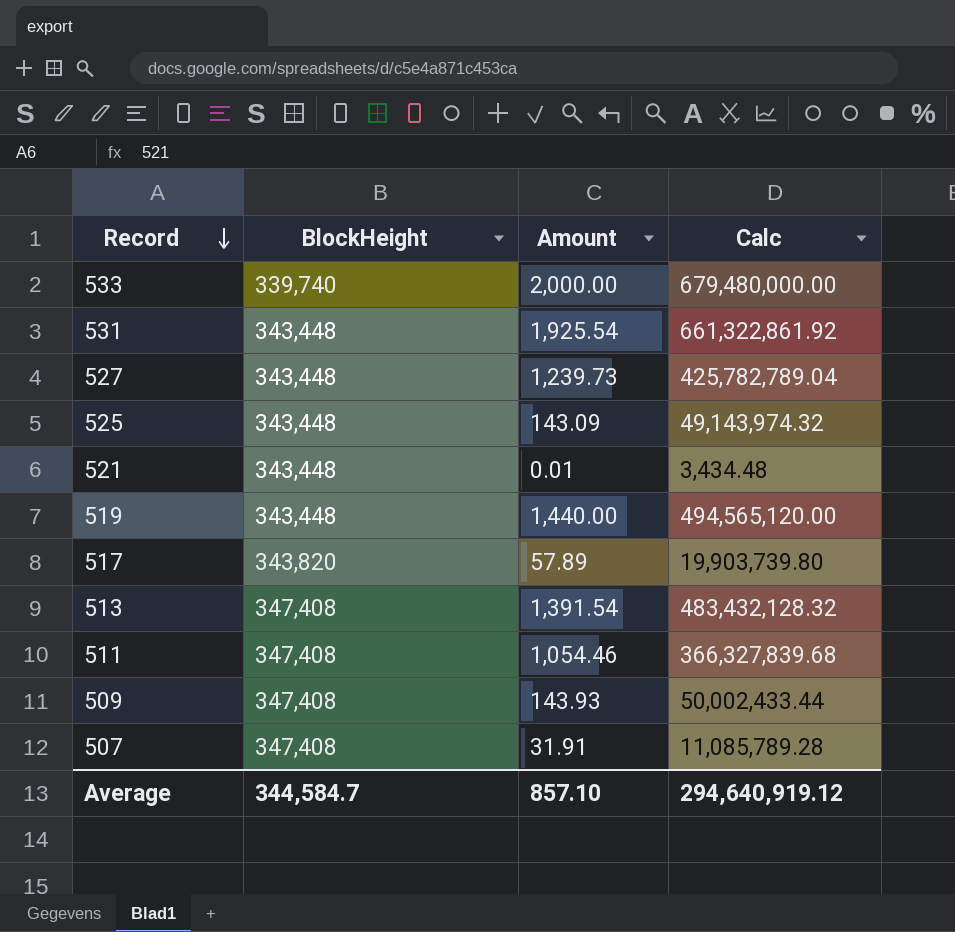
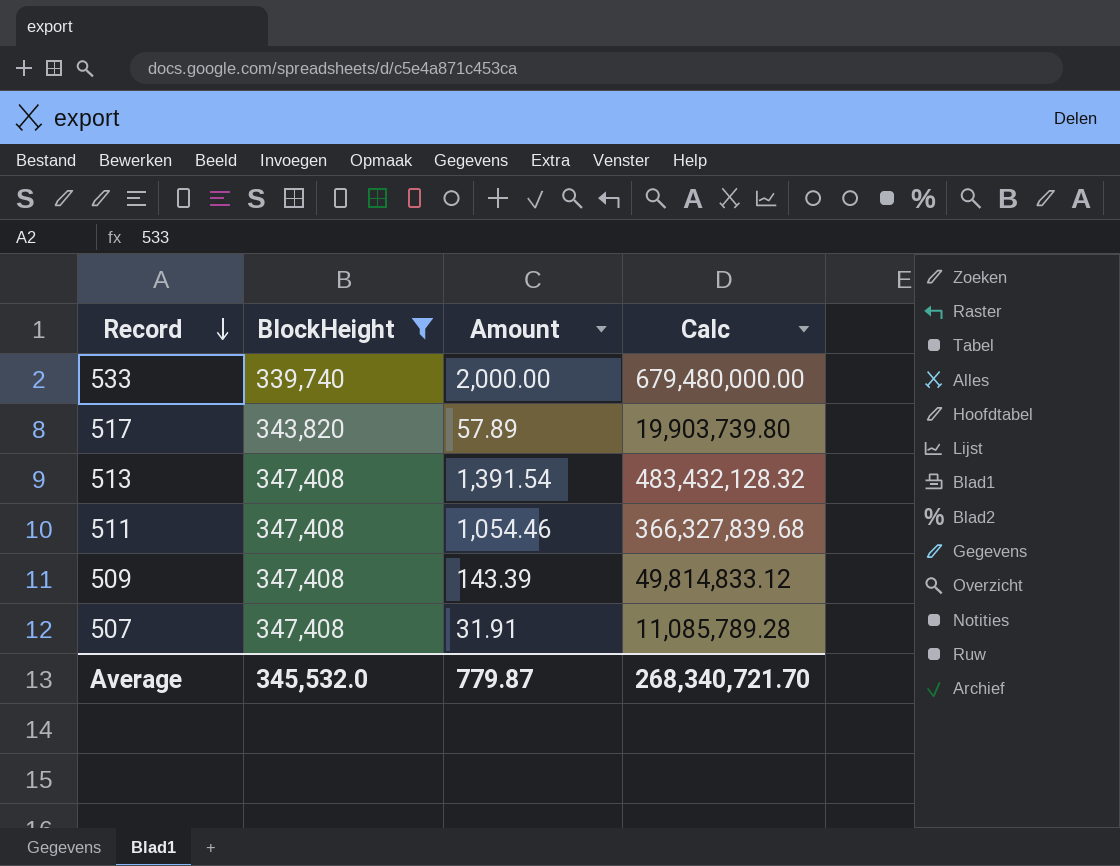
filter: none -> BlockHeight != 343,448
509 | Amount: 143.93 -> 143.39
509 | Calc: 50,002,433.44 -> 49,814,833.12
Average | BlockHeight: 344,584.7 -> 345,532.0
Average | Amount: 857.10 -> 779.87
Average | Calc: 294,640,919.12 -> 268,340,721.70

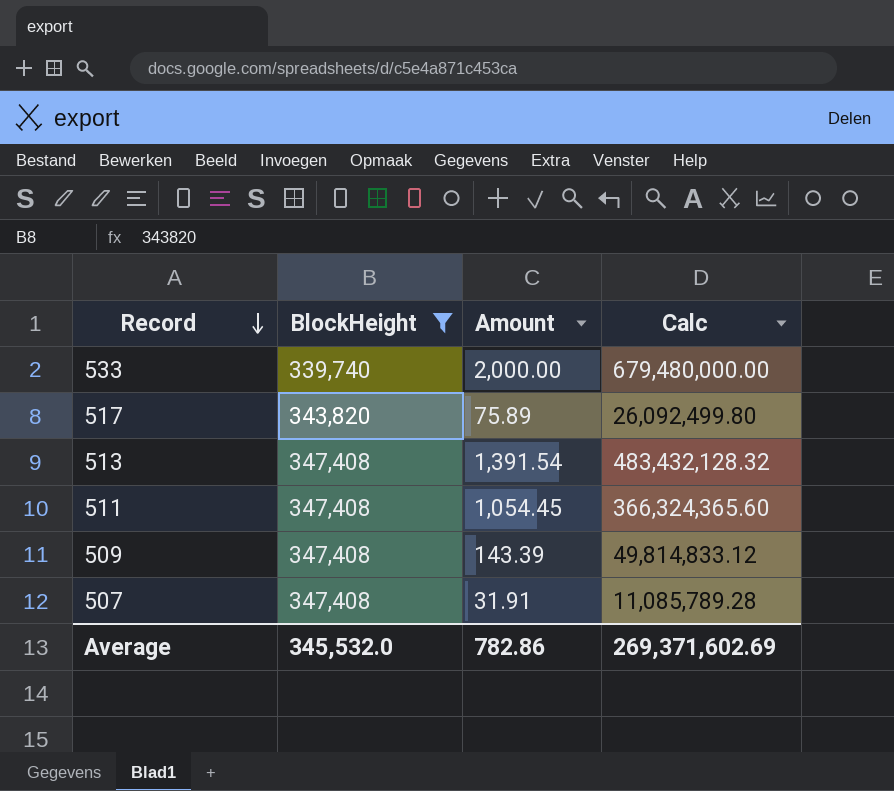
517 | Amount: 57.89 -> 75.89
517 | Calc: 19,903,739.80 -> 26,092,499.80
511 | Amount: 1,054.46 -> 1,054.45
511 | Calc: 366,327,839.68 -> 366,324,365.60
Average | Amount: 779.87 -> 782.86
Average | Calc: 268,340,721.70 -> 269,371,602.69

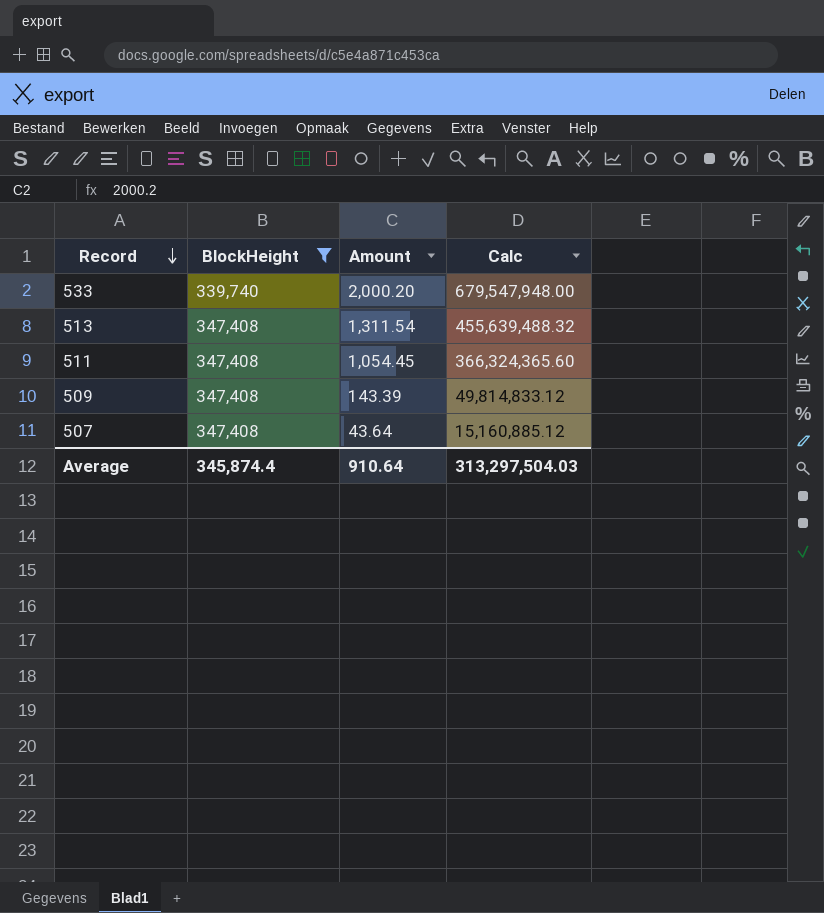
row 517: 343,820 | 75.89 | 26,092,499.80 -> none
533 | Amount: 2,000.00 -> 2,000.20
533 | Calc: 679,480,000.00 -> 679,547,948.00
513 | Amount: 1,391.54 -> 1,311.54
513 | Calc: 483,432,128.32 -> 455,639,488.32
507 | Amount: 31.91 -> 43.64
507 | Calc: 11,085,789.28 -> 15,160,885.12
Average | BlockHeight: 345,532.0 -> 345,874.4
Average | Amount: 782.86 -> 910.64
Average | Calc: 269,371,602.69 -> 313,297,504.03

